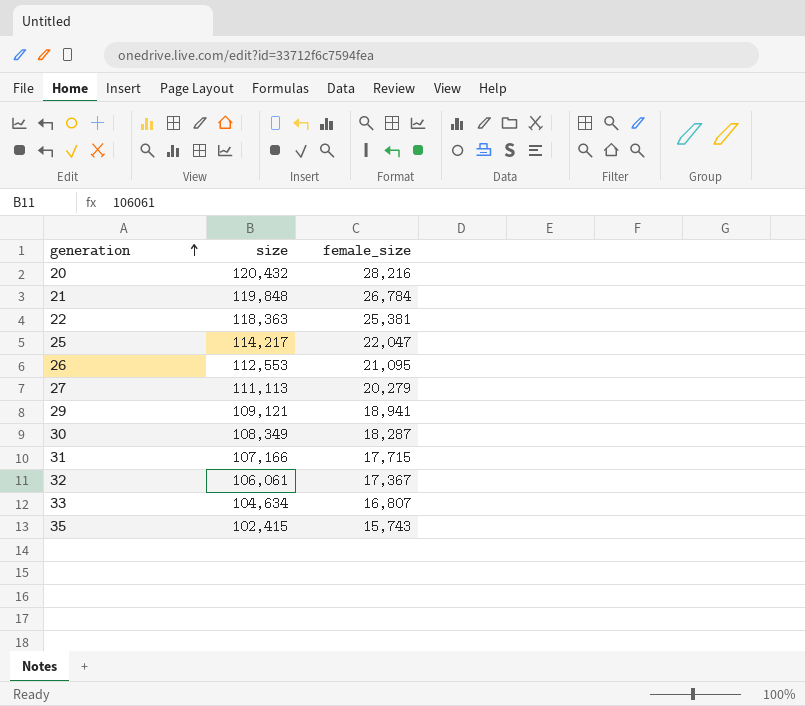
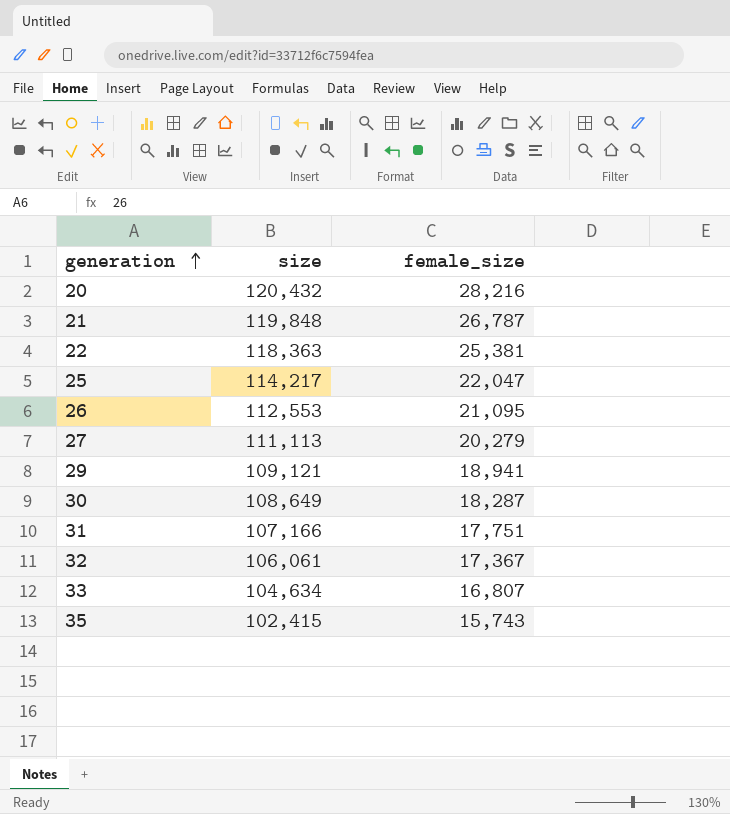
21 | female_size: 26,784 -> 26,787
30 | size: 108,349 -> 108,649
31 | female_size: 17,715 -> 17,751

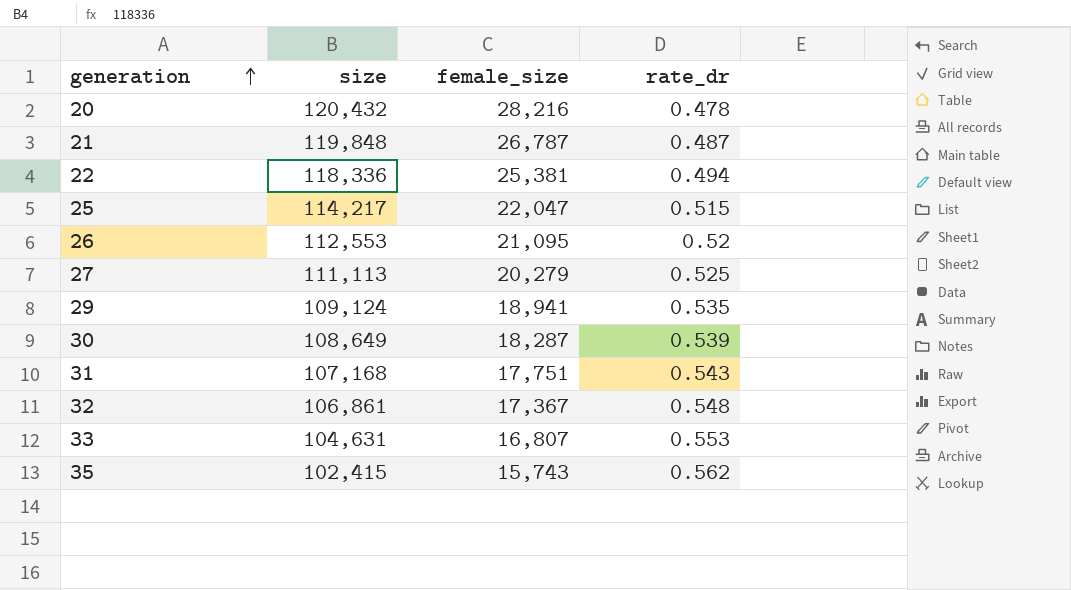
column rate_dr | position: none -> 4
22 | size: 118,363 -> 118,336
29 | size: 109,121 -> 109,124
31 | size: 107,166 -> 107,168
32 | size: 106,061 -> 106,861
33 | size: 104,634 -> 104,631

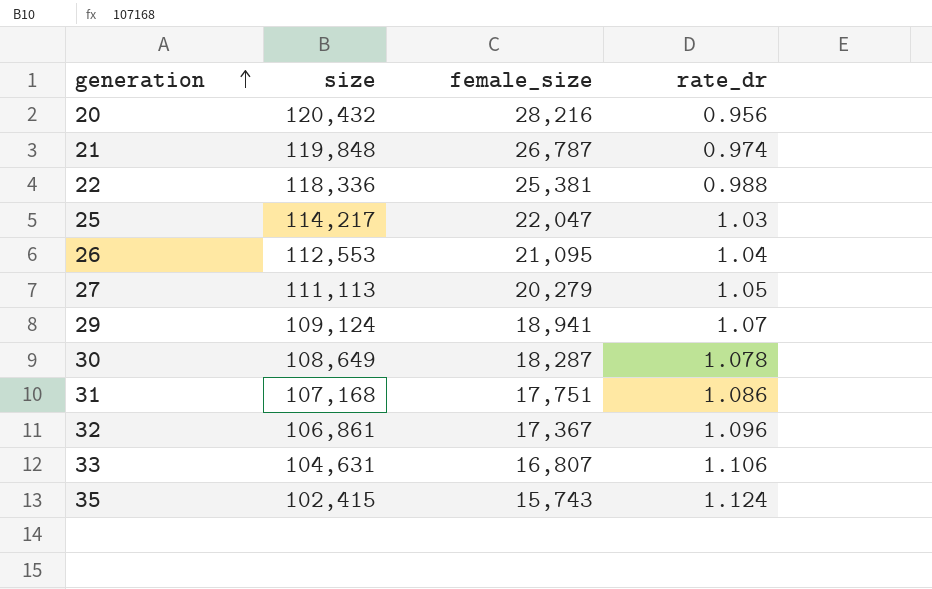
20 | rate_dr: 0.478 -> 0.956
21 | rate_dr: 0.487 -> 0.974
22 | rate_dr: 0.494 -> 0.988
25 | rate_dr: 0.515 -> 1.03
26 | rate_dr: 0.52 -> 1.04
27 | rate_dr: 0.525 -> 1.05
29 | rate_dr: 0.535 -> 1.07
30 | rate_dr: 0.539 -> 1.078
31 | rate_dr: 0.543 -> 1.086
32 | rate_dr: 0.548 -> 1.096
33 | rate_dr: 0.553 -> 1.106
35 | rate_dr: 0.562 -> 1.124

